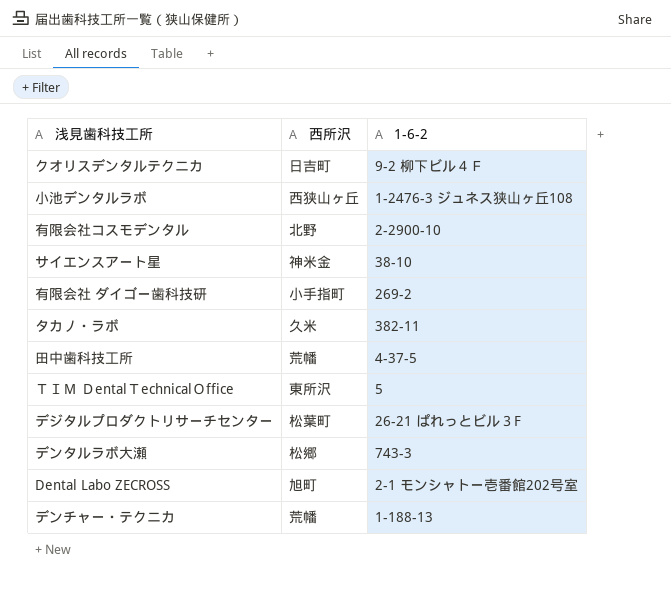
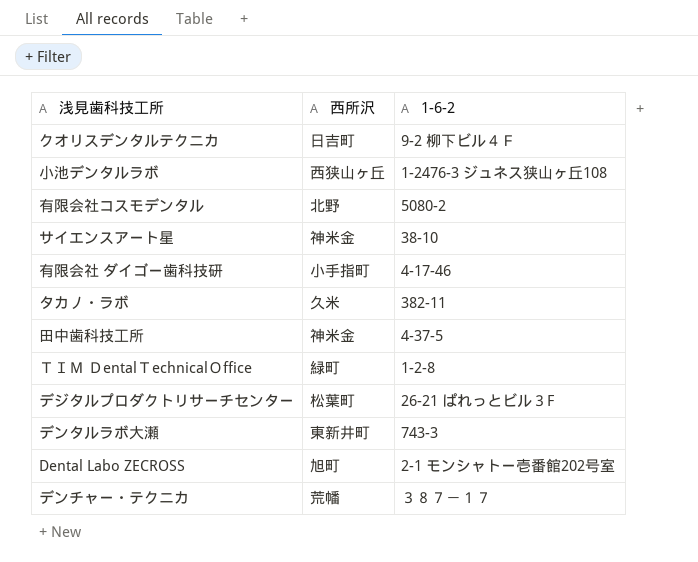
有限会社コスモデンタル | 1-6-2: 2-2900-10 -> 5080-2
有限会社 ダイゴー歯科技研 | 1-6-2: 269-2 -> 4-17-46
田中歯科技工所 | 西所沢: 荒幡 -> 神米金
ＴＩＭ ＤentalＴechnicalＯffice | 西所沢: 東所沢 -> 緑町
ＴＩＭ ＤentalＴechnicalＯffice | 1-6-2: 5 -> 1-2-8
デンタルラボ大瀬 | 西所沢: 松郷 -> 東新井町
デンチャー・テクニカ | 1-6-2: 1-188-13 -> ３８７－１７

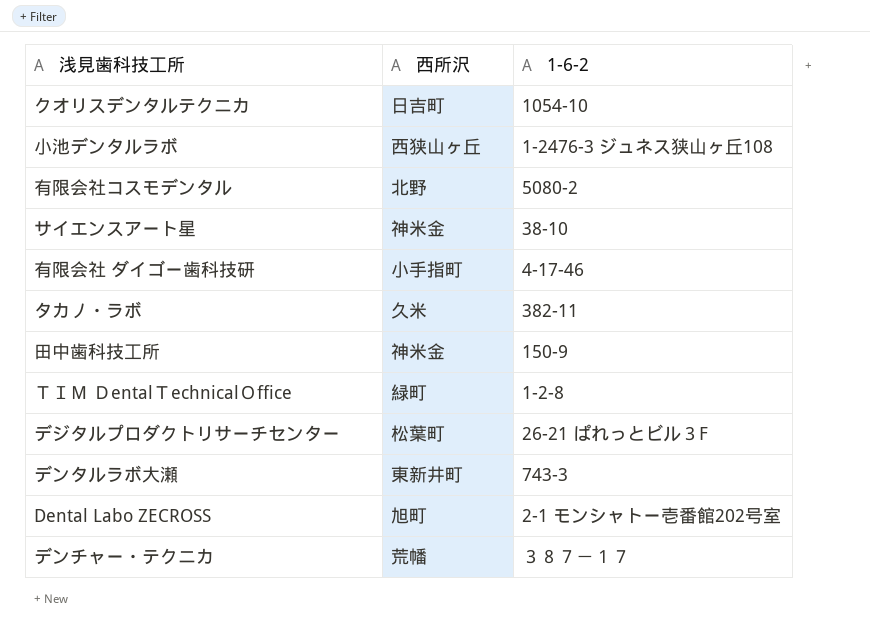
クオリスデンタルテクニカ | 1-6-2: 9-2 柳下ビル４Ｆ -> 1054-10
田中歯科技工所 | 1-6-2: 4-37-5 -> 150-9

